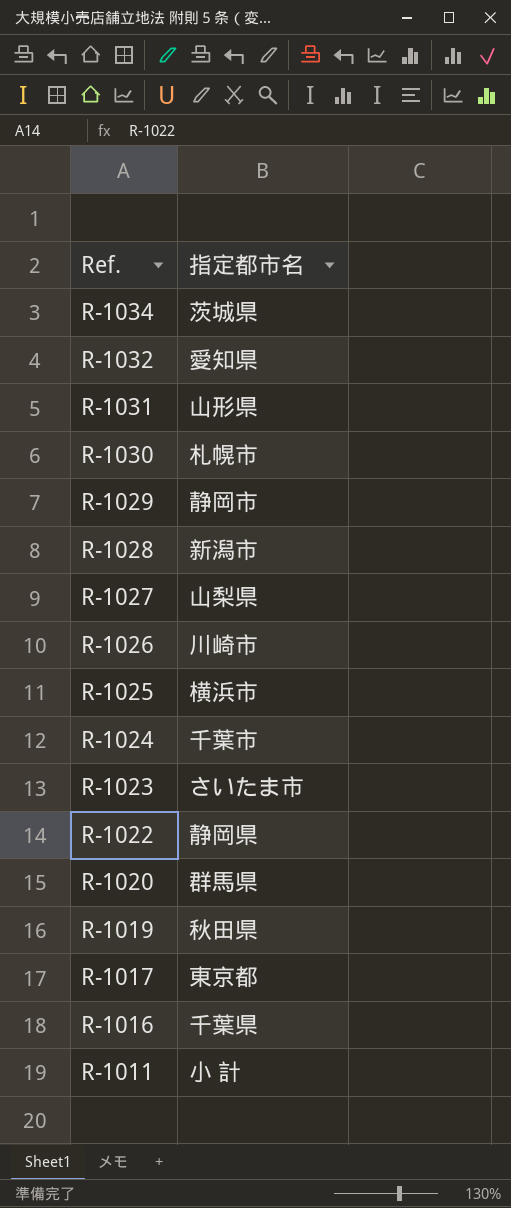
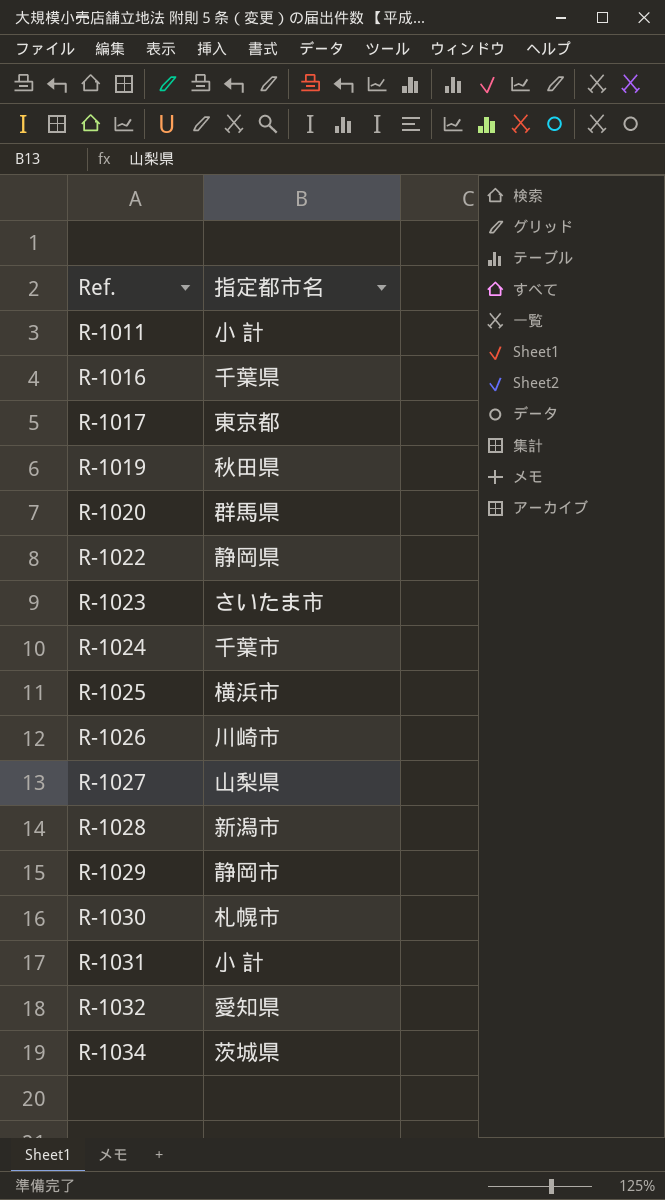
row order: Ref. descending -> Ref. ascending
R-1031 | 指定都市名: 山形県 -> 小 計

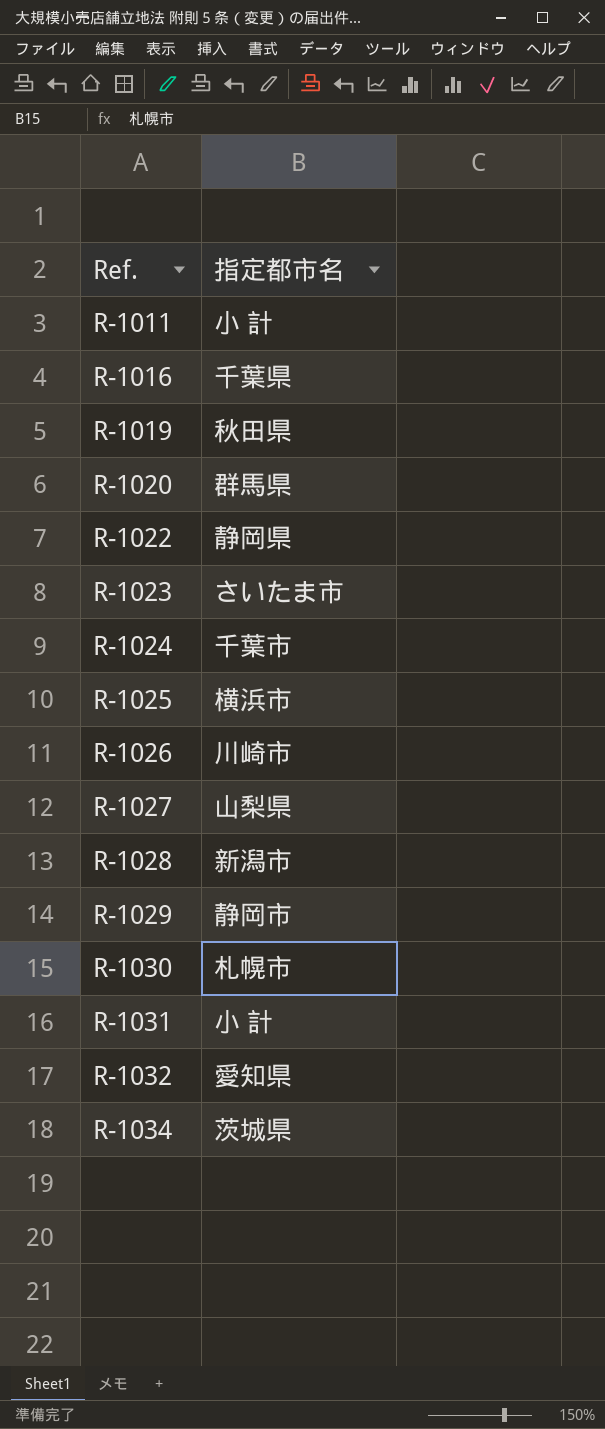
row R-1017: 東京都 -> none

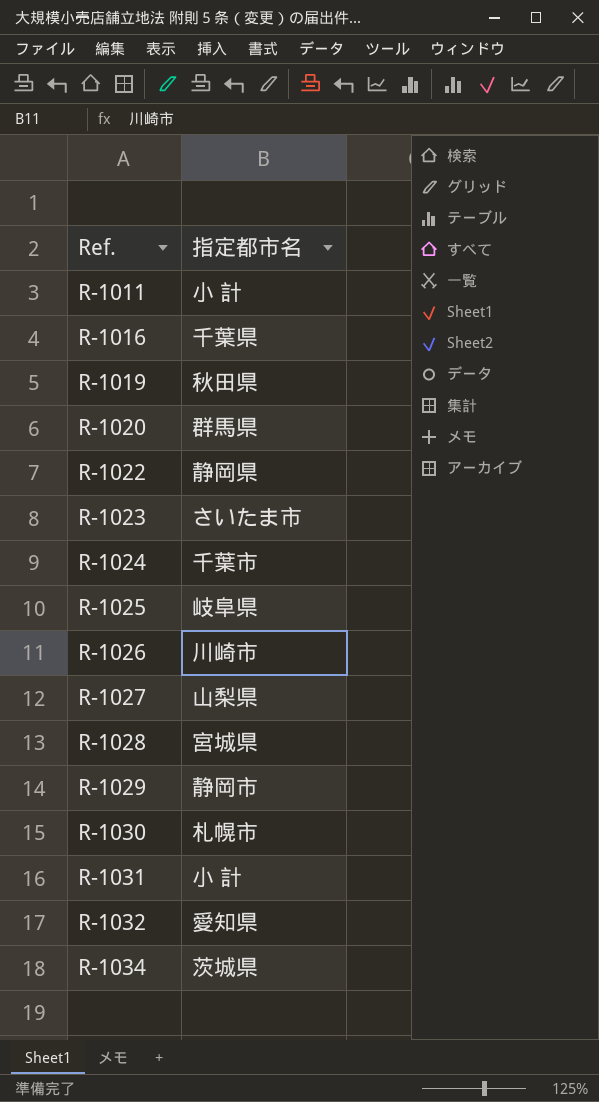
R-1025 | 指定都市名: 横浜市 -> 岐阜県
R-1028 | 指定都市名: 新潟市 -> 宮城県

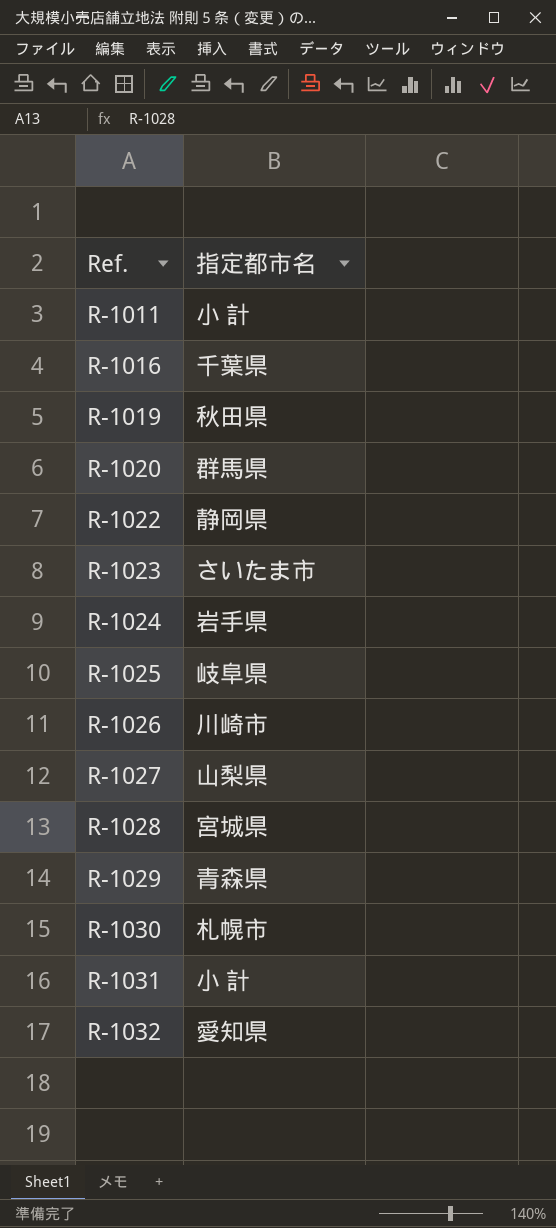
row R-1034: 茨城県 -> none
R-1024 | 指定都市名: 千葉市 -> 岩手県
R-1029 | 指定都市名: 静岡市 -> 青森県

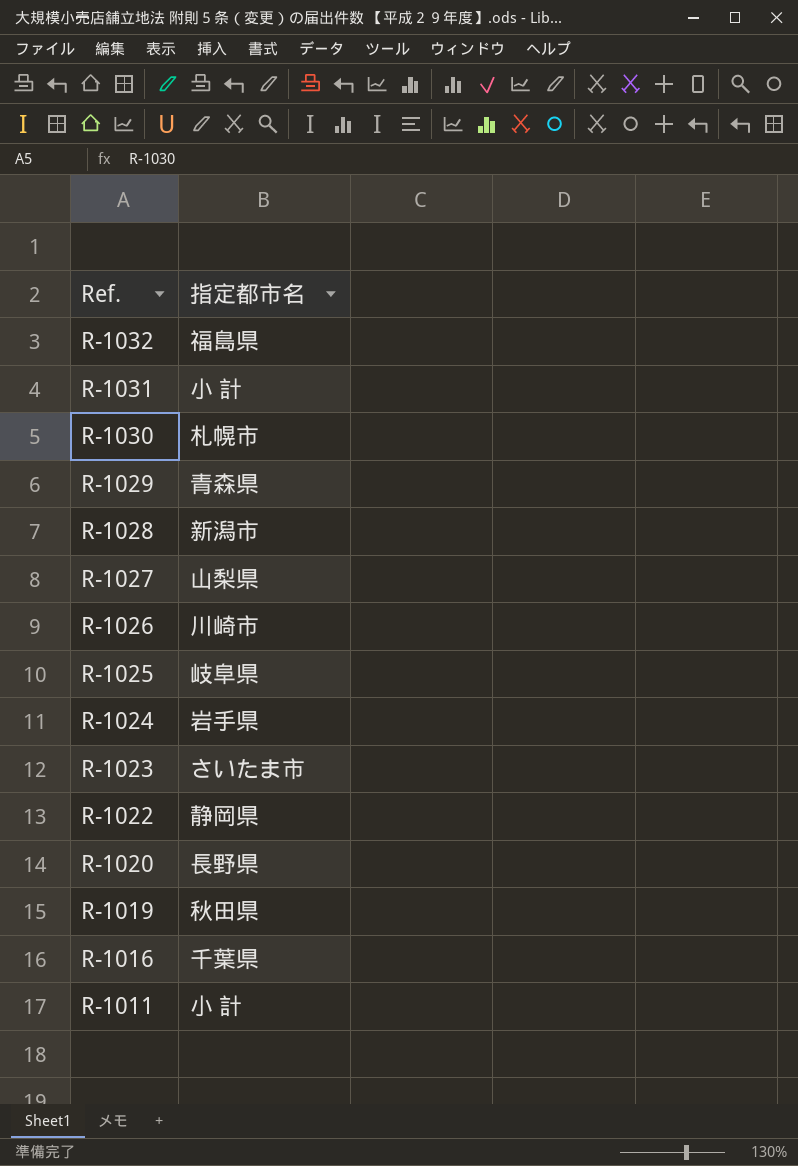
row order: Ref. ascending -> Ref. descending
R-1032 | 指定都市名: 愛知県 -> 福島県
R-1028 | 指定都市名: 宮城県 -> 新潟市
R-1020 | 指定都市名: 群馬県 -> 長野県

